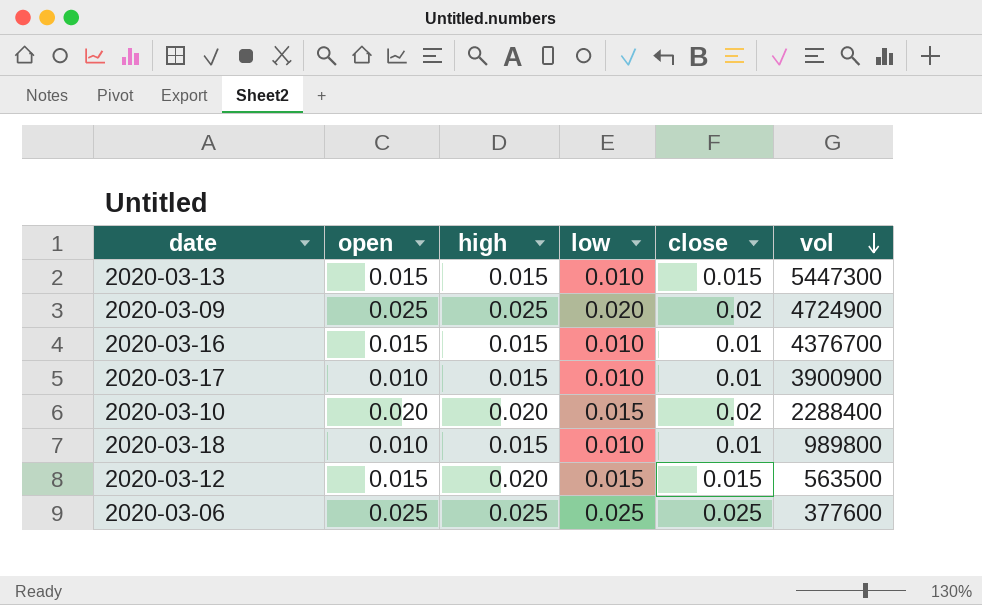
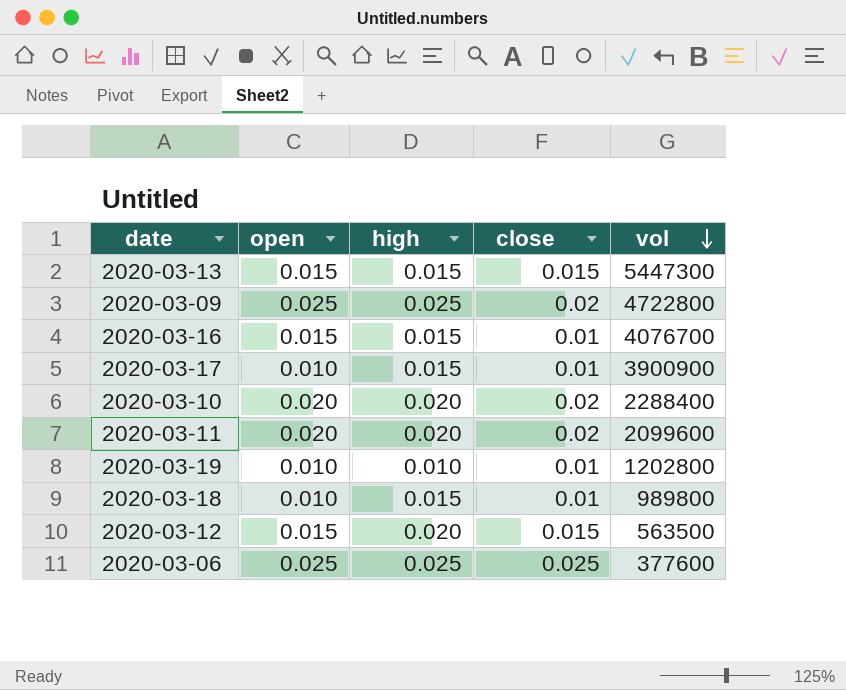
column low | position: 4 -> none
2020-03-09 | vol: 4724900 -> 4722800
2020-03-16 | vol: 4376700 -> 4076700
row 2020-03-11: none -> 0.020 | 0.020 | 0.02 | 2099600
row 2020-03-19: none -> 0.010 | 0.010 | 0.01 | 1202800

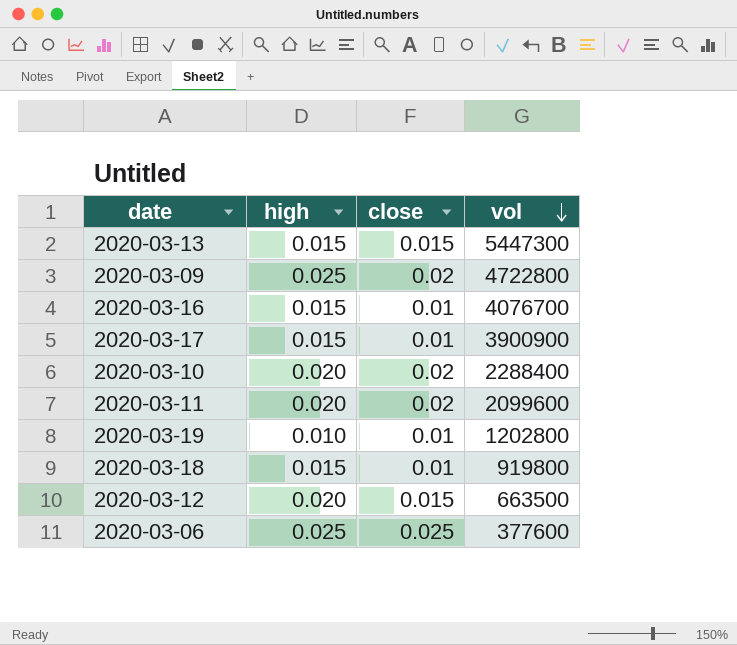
column open | position: 2 -> none
2020-03-18 | vol: 989800 -> 919800
2020-03-12 | vol: 563500 -> 663500

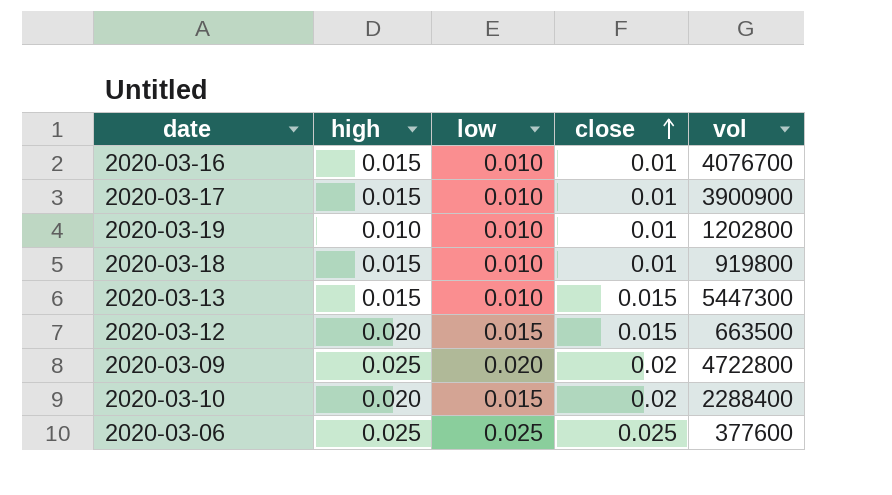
row order: vol descending -> close ascending
column low | position: none -> 3
row 2020-03-11: 0.020 | 0.02 | 2099600 -> none

